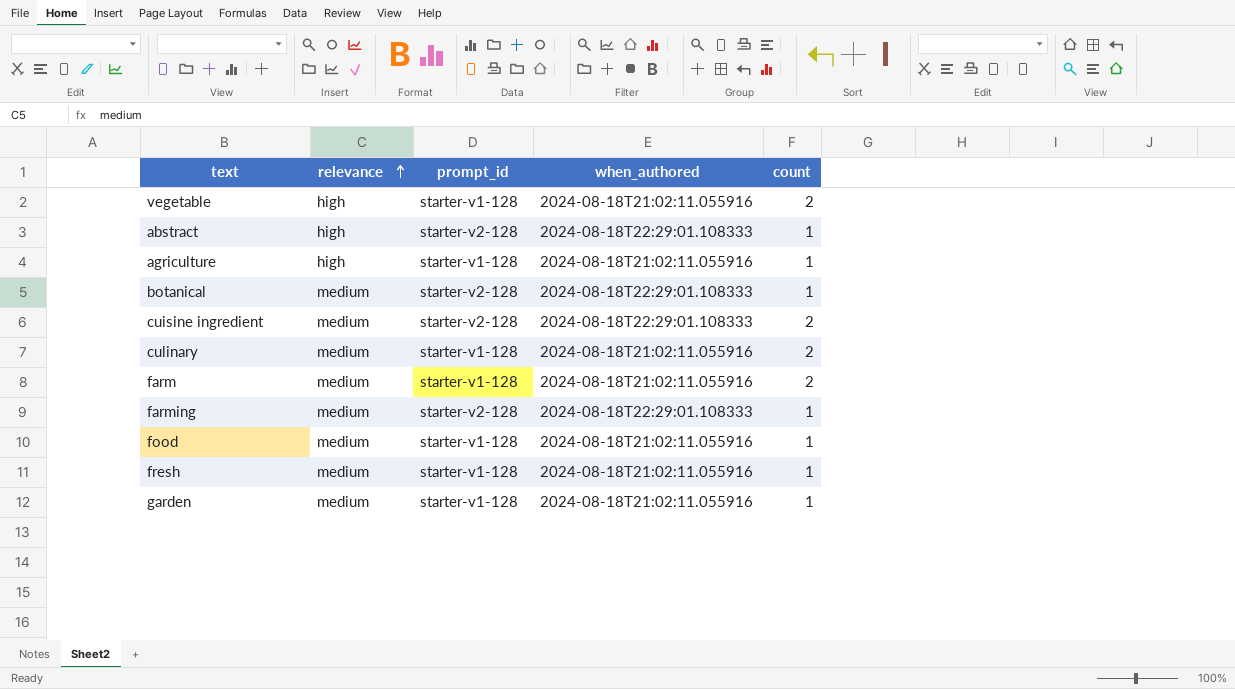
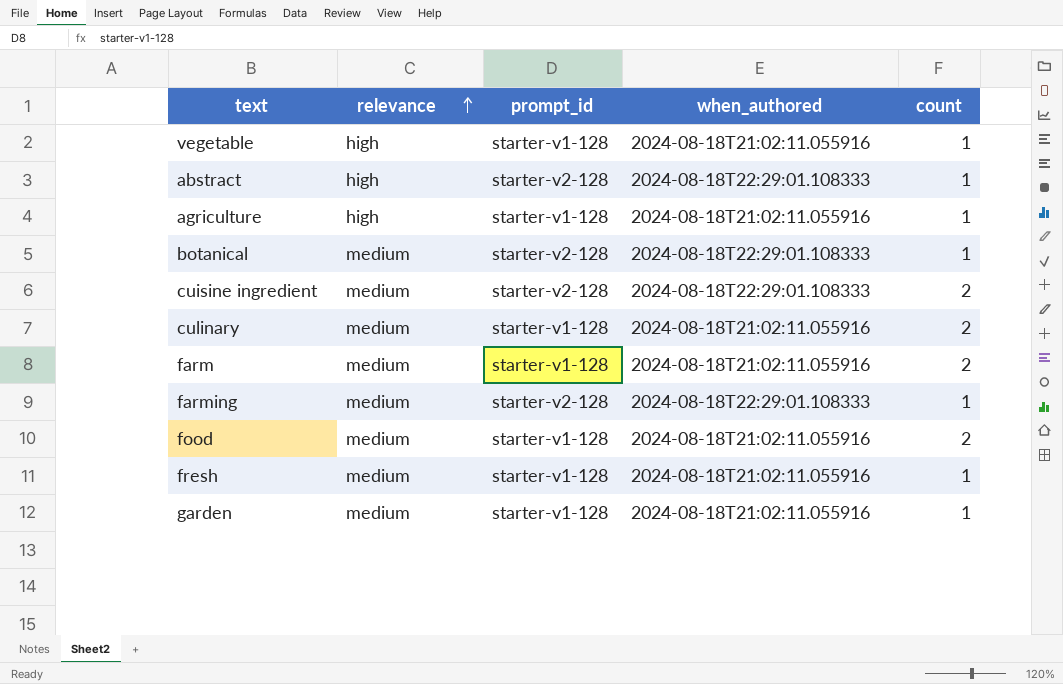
vegetable | count: 2 -> 1
food | count: 1 -> 2

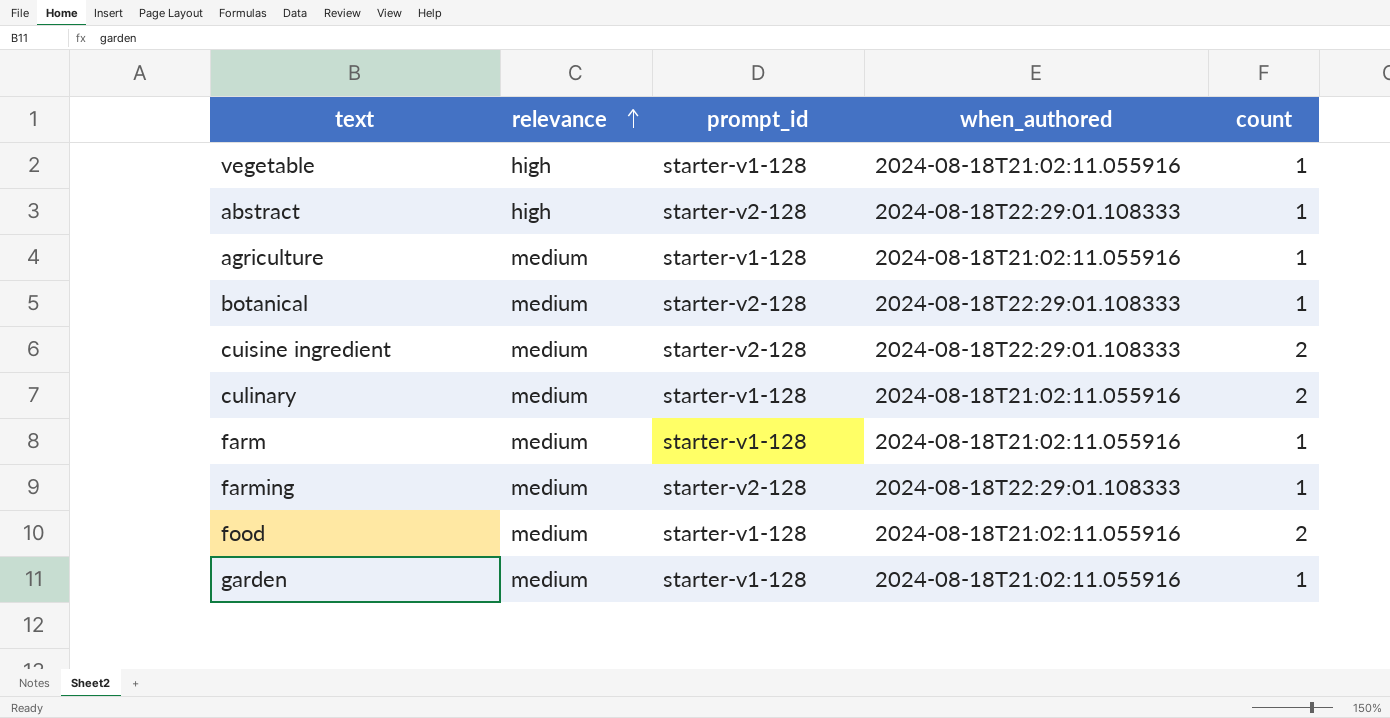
row fresh: medium | starter-v1-128 | 2024-08-18T21:02:11.055916 | 1 -> none
agriculture | relevance: high -> medium
farm | count: 2 -> 1

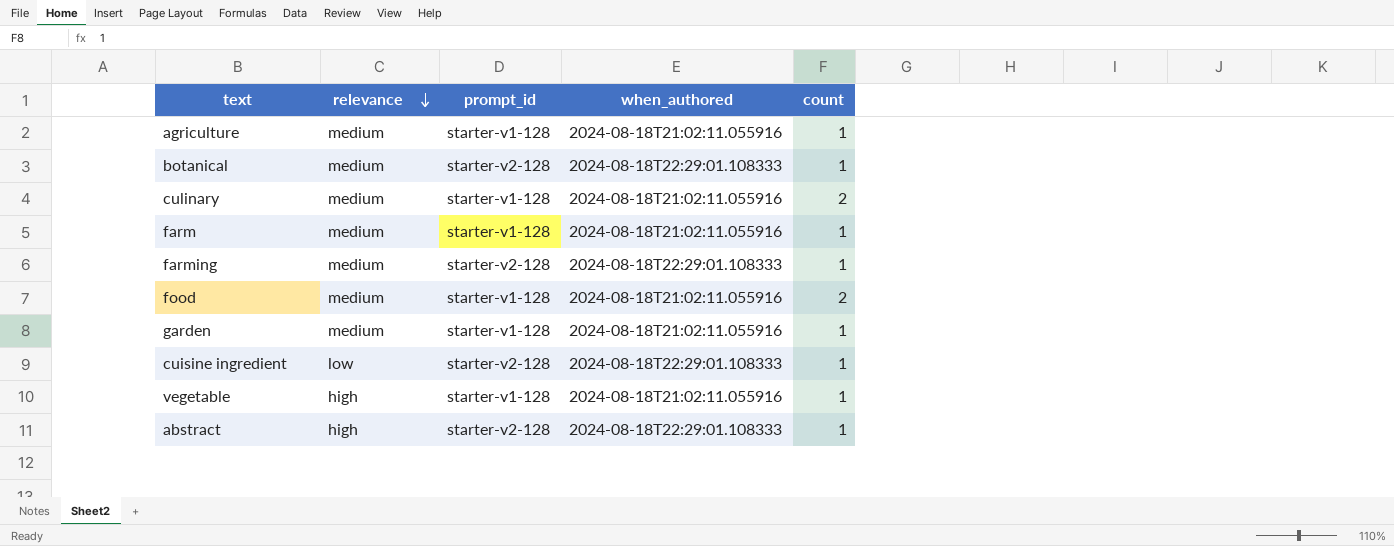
row order: relevance ascending -> relevance descending
cuisine ingredient | relevance: medium -> low
cuisine ingredient | count: 2 -> 1

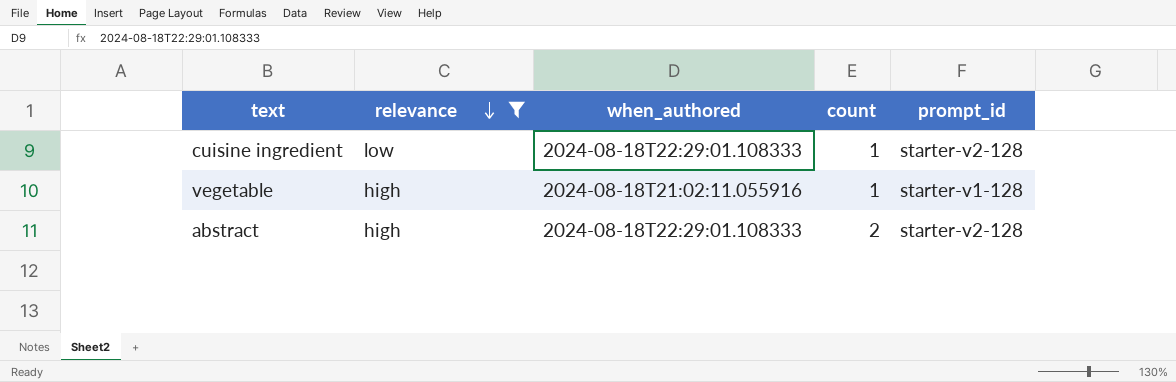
filter: none -> relevance != medium
column prompt_id | position: 3 -> 5
abstract | count: 1 -> 2

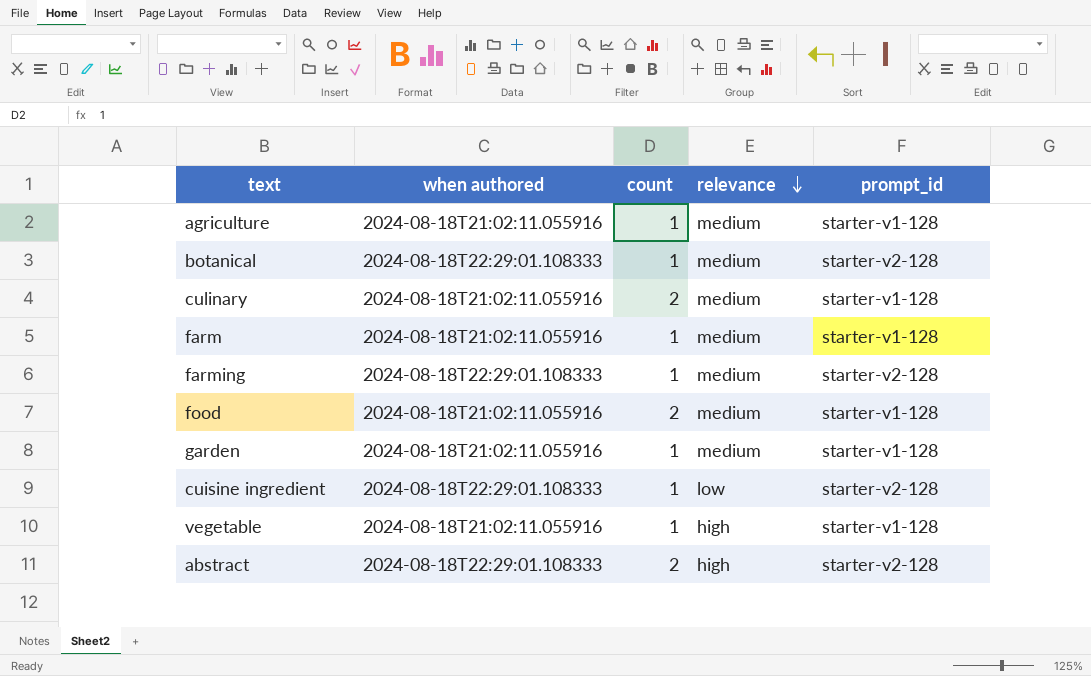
filter: relevance != medium -> none
column name: when_authored -> when authored
column relevance | position: 2 -> 4

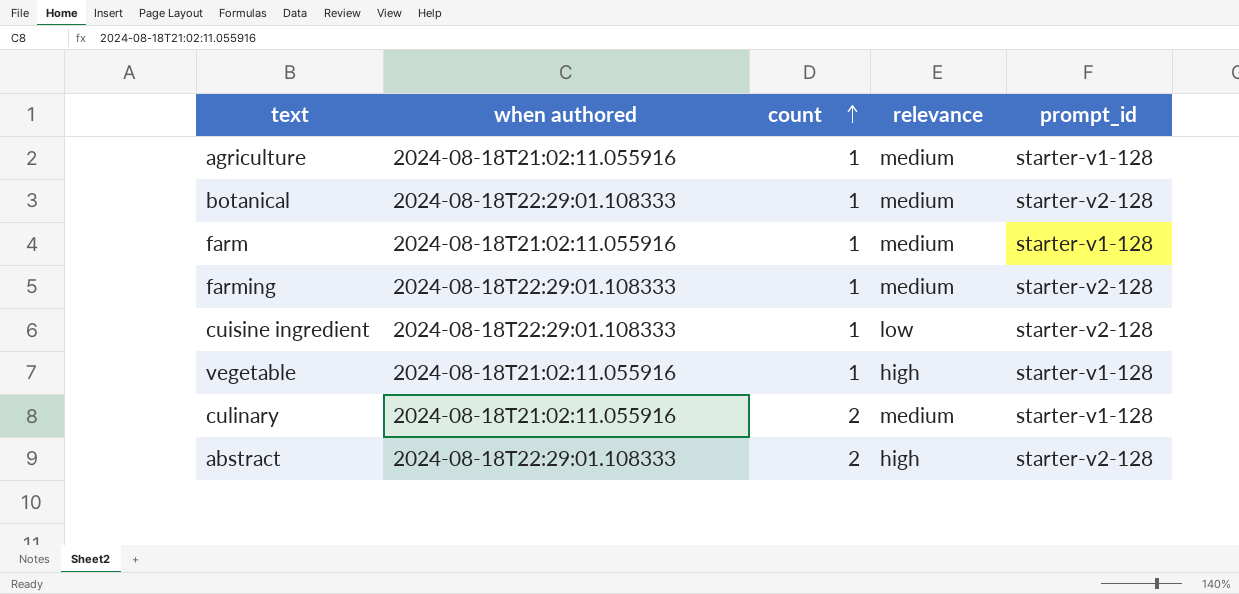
row order: relevance descending -> count ascending
row food: 2024-08-18T21:02:11.055916 | 2 | medium | starter-v1-128 -> none
row garden: 2024-08-18T21:02:11.055916 | 1 | medium | starter-v1-128 -> none

